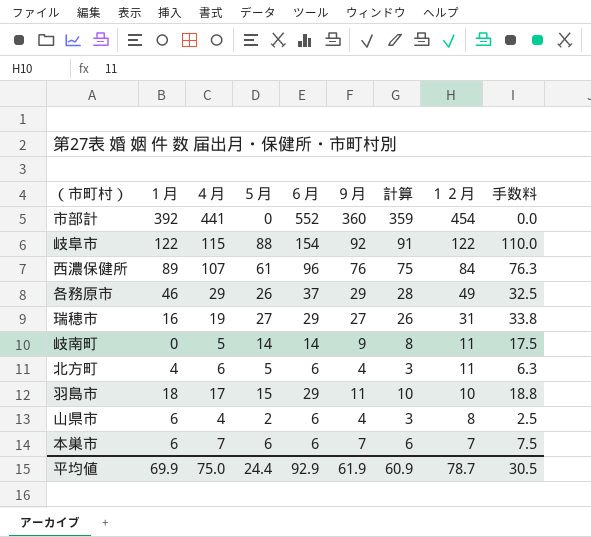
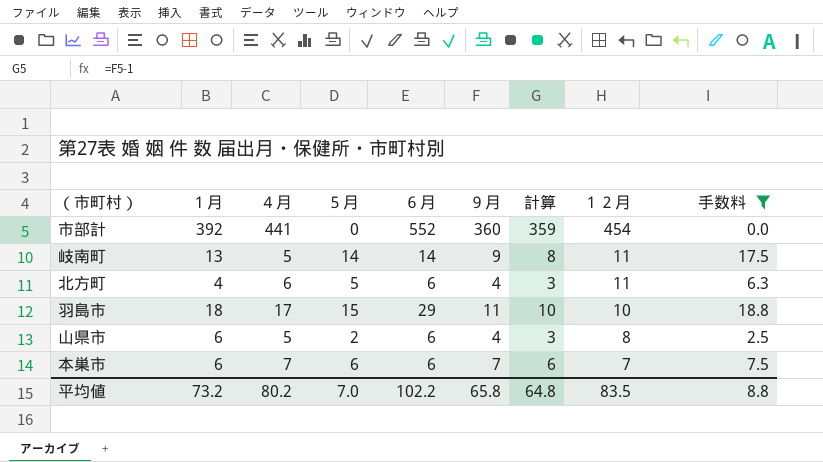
filter: none -> 手数料 <= 18.8
岐南町 | １月: 0 -> 13
山県市 | ４月: 4 -> 5
平均値 | １月: 69.9 -> 73.2
平均値 | ４月: 75.0 -> 80.2
平均値 | ５月: 24.4 -> 7.0
平均値 | ６月: 92.9 -> 102.2
平均値 | ９月: 61.9 -> 65.8
平均値 | 計算: 60.9 -> 64.8
平均値 | １２月: 78.7 -> 83.5
平均値 | 手数料: 30.5 -> 8.8

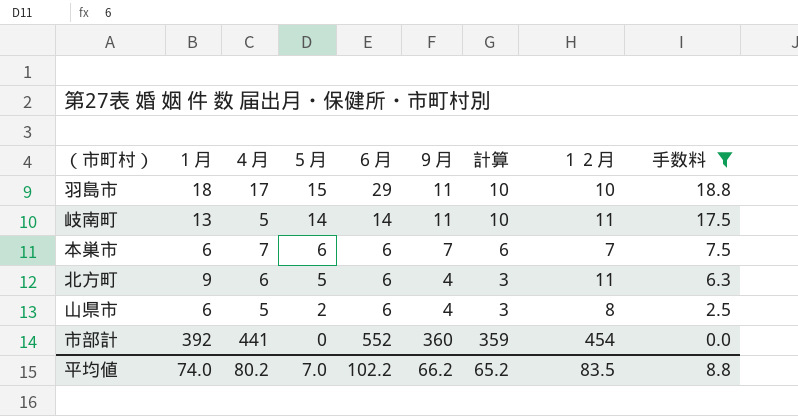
row order: １２月 descending -> ５月 descending
岐南町 | ９月: 9 -> 11
岐南町 | 計算: 8 -> 10
北方町 | １月: 4 -> 9
平均値 | １月: 73.2 -> 74.0
平均値 | ９月: 65.8 -> 66.2
平均値 | 計算: 64.8 -> 65.2

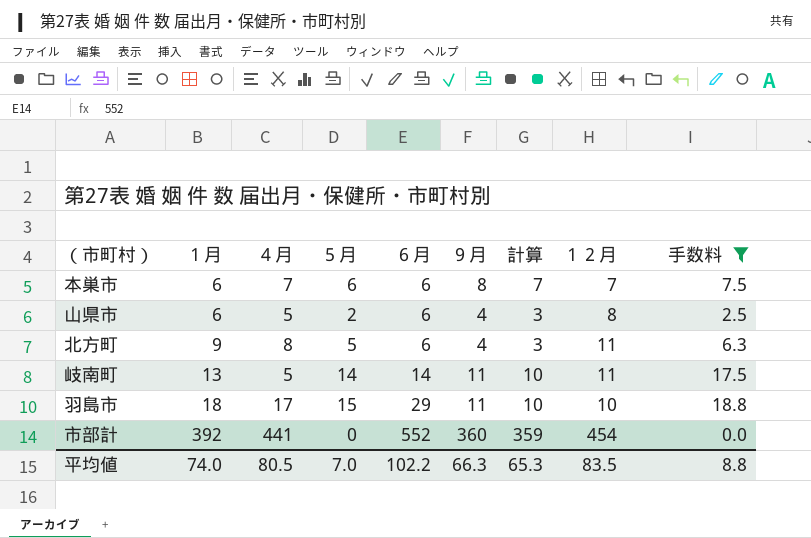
row order: ５月 descending -> １月 ascending
本巣市 | ９月: 7 -> 8
本巣市 | 計算: 6 -> 7
北方町 | ４月: 6 -> 8
平均値 | ４月: 80.2 -> 80.5
平均値 | ９月: 66.2 -> 66.3
平均値 | 計算: 65.2 -> 65.3

